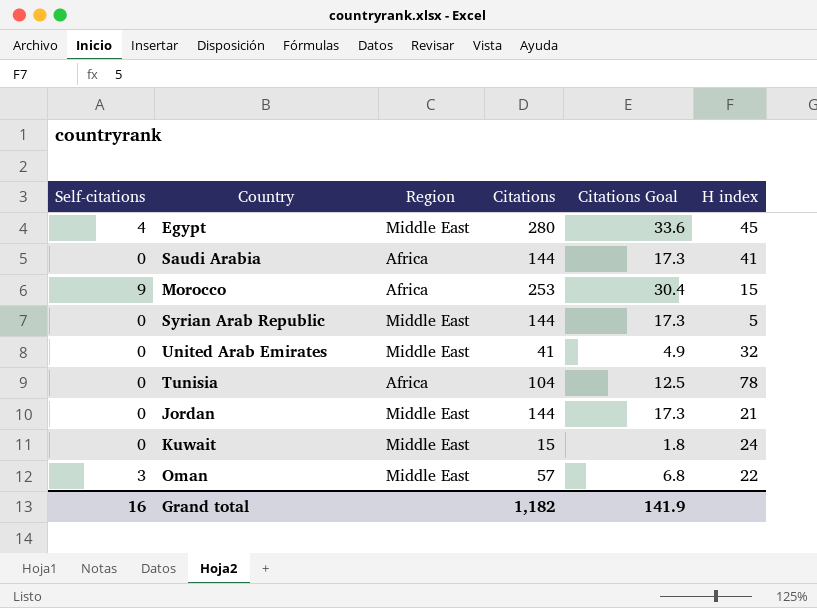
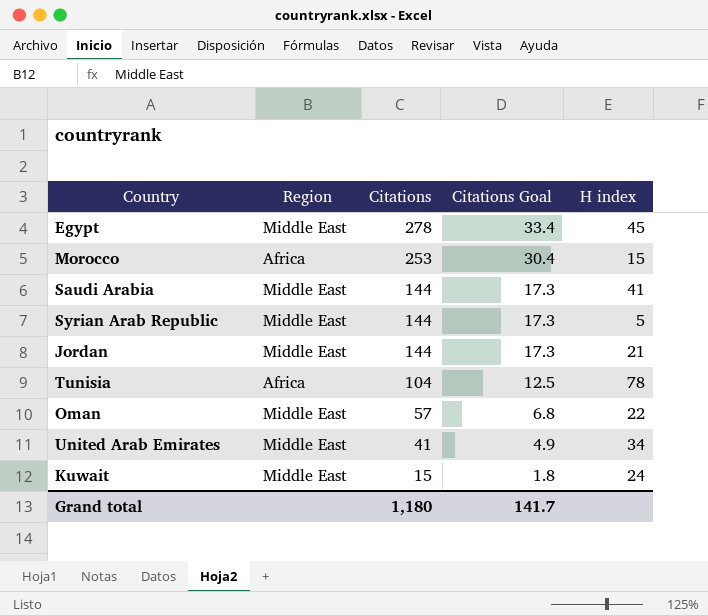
row order: none -> Citations descending
column Self-citations | position: 1 -> none
Egypt | Citations: 280 -> 278
Egypt | Citations Goal: 33.6 -> 33.4
Saudi Arabia | Region: Africa -> Middle East
United Arab Emirates | H index: 32 -> 34
Grand total | Citations: 1,182 -> 1,180
Grand total | Citations Goal: 141.9 -> 141.7

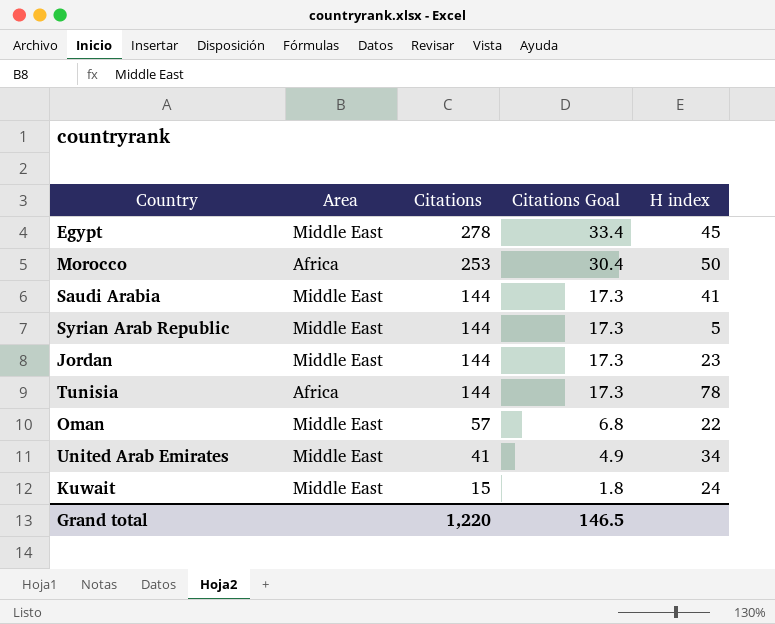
column name: Region -> Area
Morocco | H index: 15 -> 50
Jordan | H index: 21 -> 23
Tunisia | Citations: 104 -> 144
Tunisia | Citations Goal: 12.5 -> 17.3
Grand total | Citations: 1,180 -> 1,220
Grand total | Citations Goal: 141.7 -> 146.5

